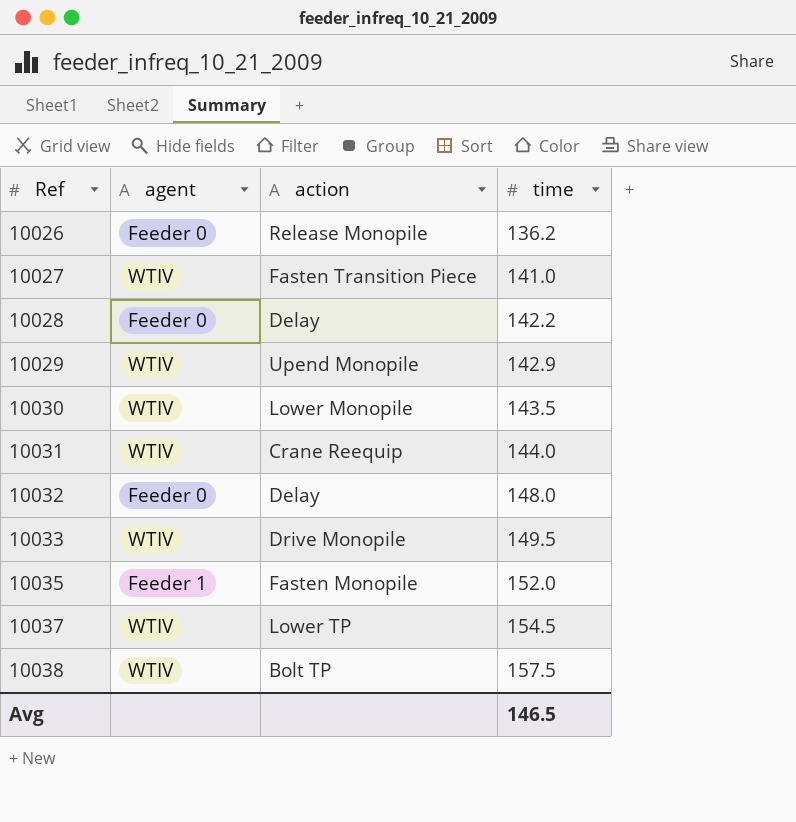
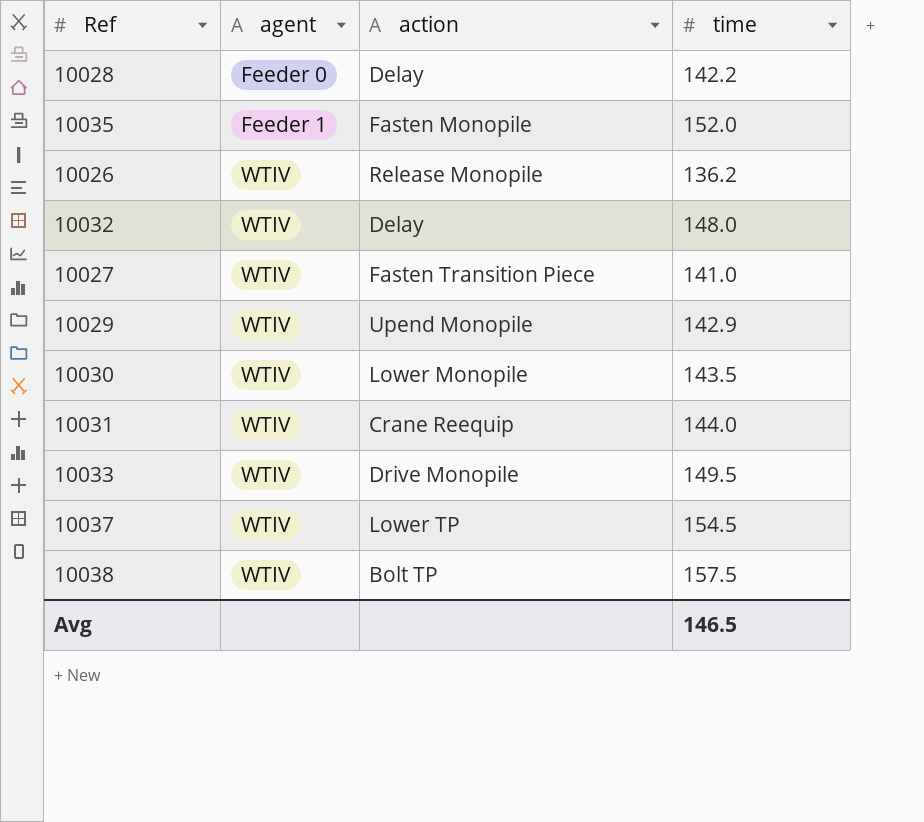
row order: Ref ascending -> agent ascending
10026 | agent: Feeder 0 -> WTIV
10032 | agent: Feeder 0 -> WTIV

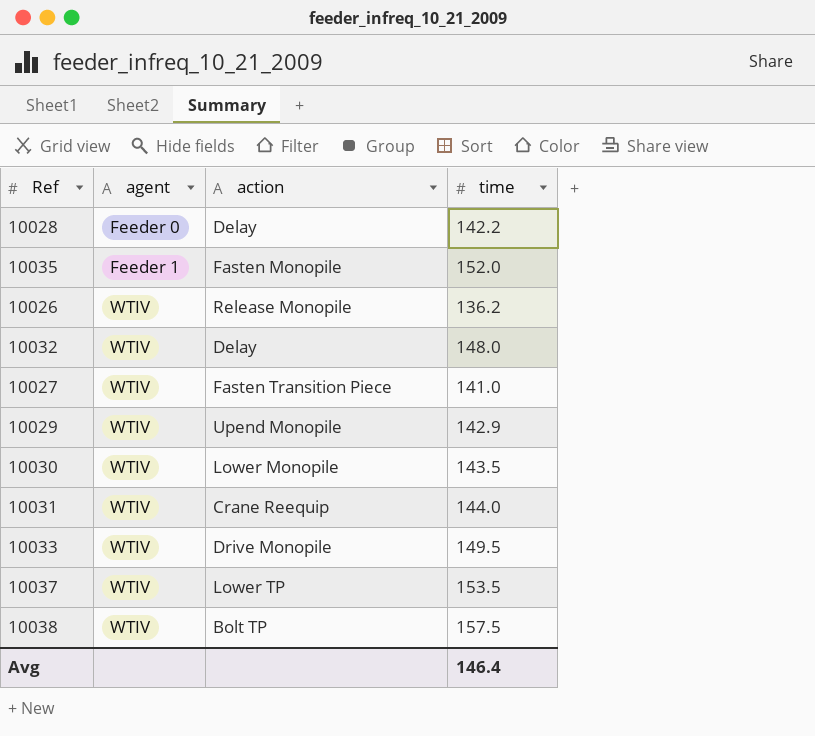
10037 | time: 154.5 -> 153.5
Avg | time: 146.5 -> 146.4

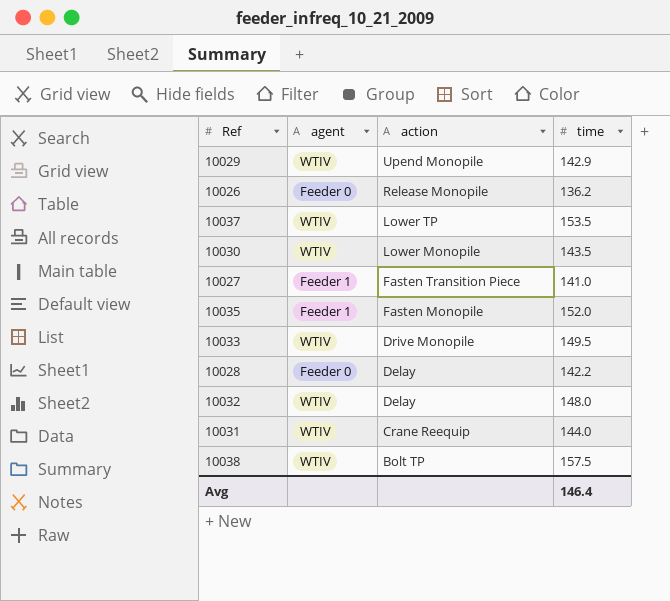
row order: agent ascending -> action descending
10026 | agent: WTIV -> Feeder 0
10027 | agent: WTIV -> Feeder 1

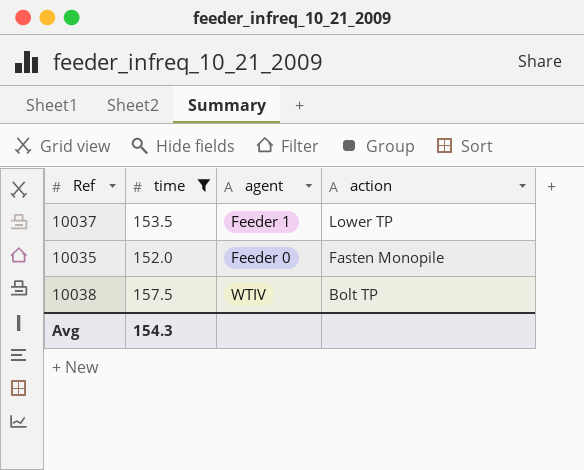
filter: none -> time >= 152.0
column time | position: 4 -> 2
10037 | agent: WTIV -> Feeder 1
10035 | agent: Feeder 1 -> Feeder 0
Avg | time: 146.4 -> 154.3

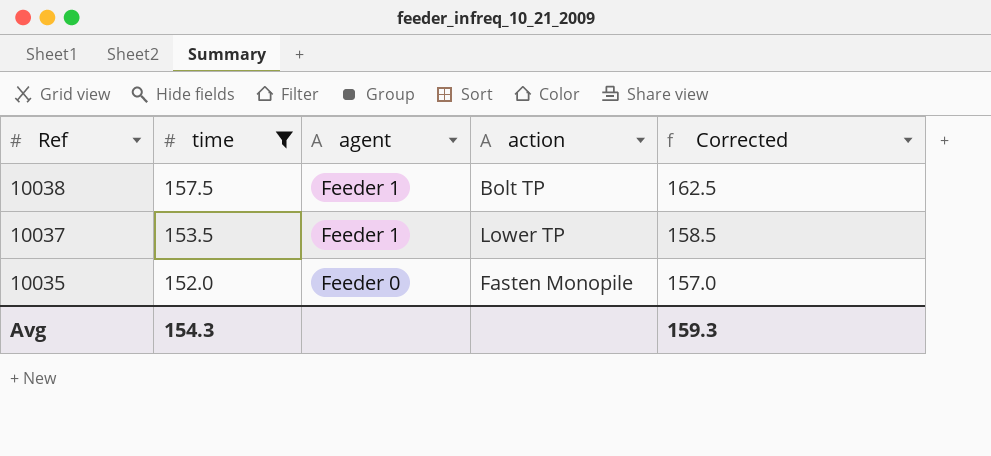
row order: action descending -> Ref descending
column Corrected | formula: none -> [time] + 5
10038 | agent: WTIV -> Feeder 1

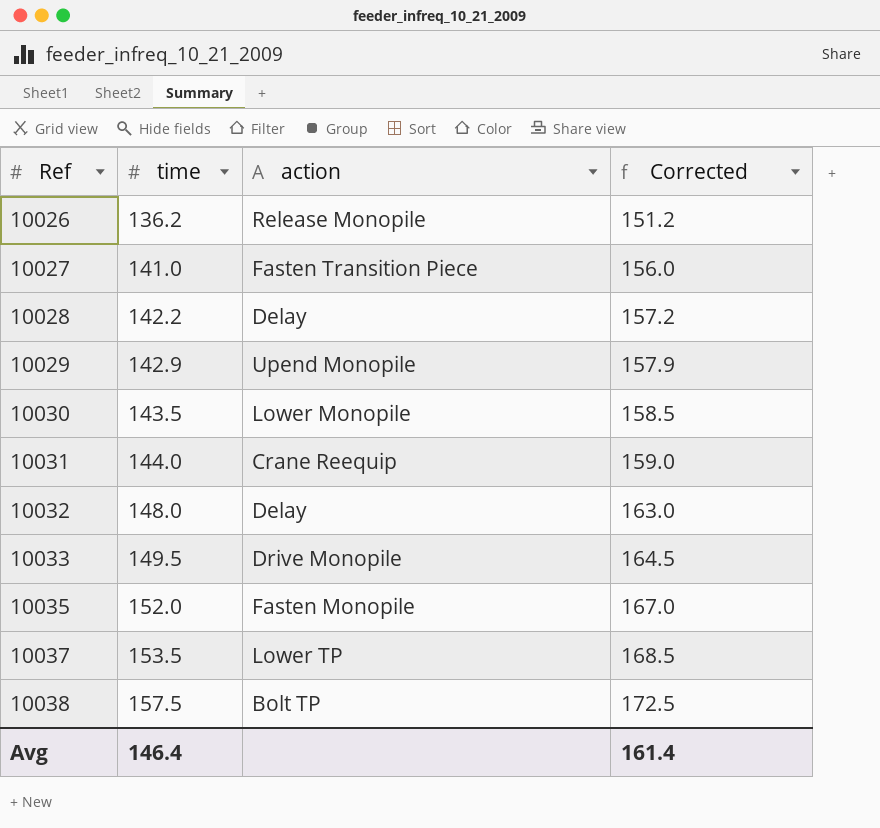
filter: time >= 152.0 -> none
row order: Ref descending -> Ref ascending
column agent | position: 3 -> none
column Corrected | formula: [time] + 5 -> [time] + 15
Avg | time: 154.3 -> 146.4
Avg | Corrected: 159.3 -> 161.4

